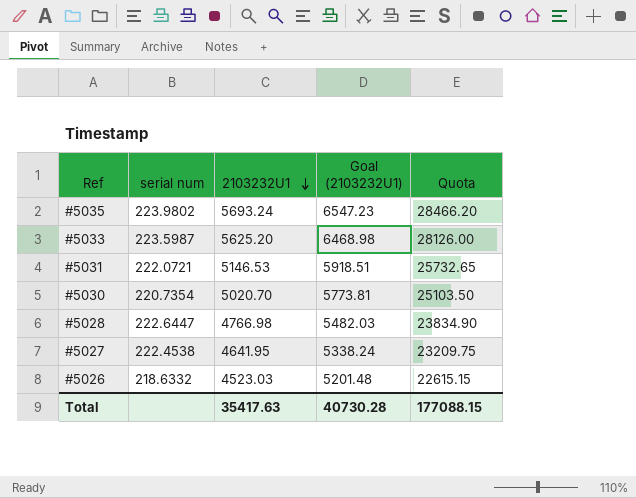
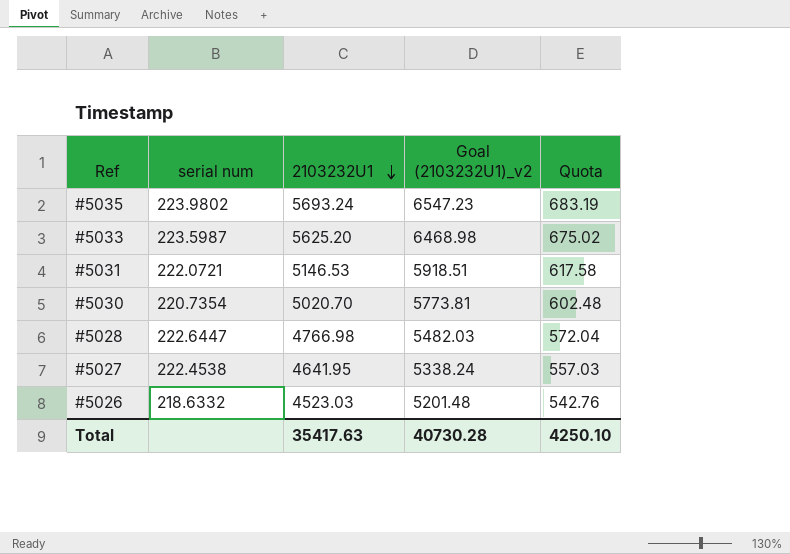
column name: Goal (2103232U1) -> Goal (2103232U1)_v2
column Quota | formula: [2103232U1] * 5 -> [2103232U1] * 0.12
Total | Quota: 177088.15 -> 4250.10

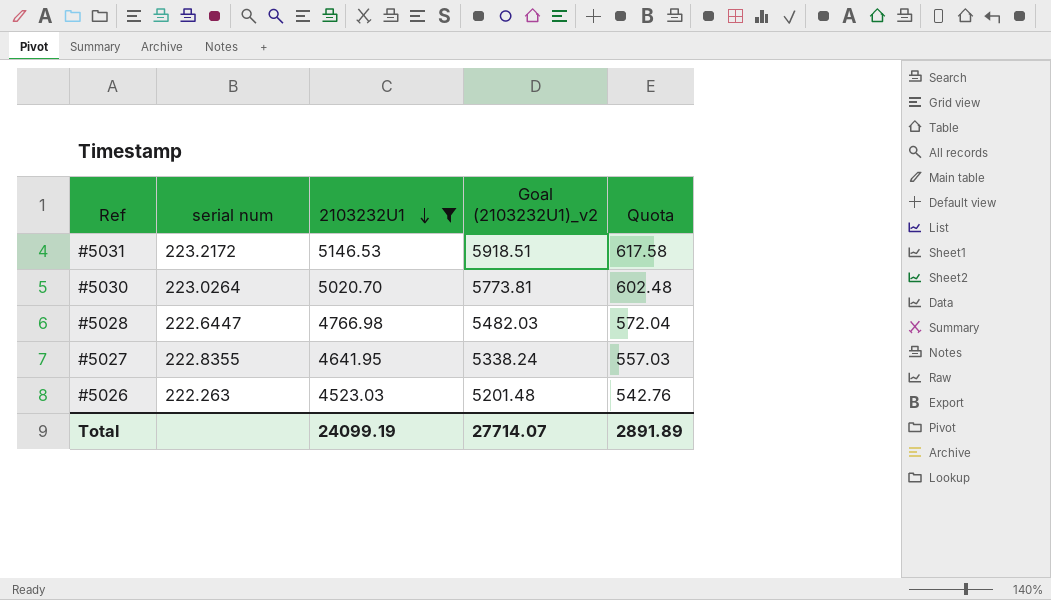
filter: none -> 2103232U1 <= 5146.53
#5031 | serial num: 222.0721 -> 223.2172
#5030 | serial num: 220.7354 -> 223.0264
#5027 | serial num: 222.4538 -> 222.8355
#5026 | serial num: 218.6332 -> 222.263
Total | 2103232U1: 35417.63 -> 24099.19
Total | Goal (2103232U1)_v2: 40730.28 -> 27714.07
Total | Quota: 4250.10 -> 2891.89

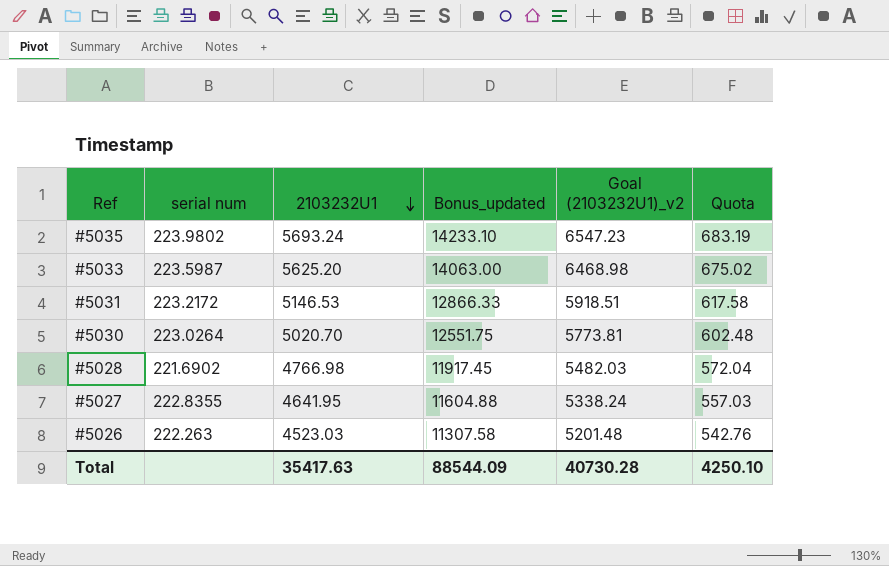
filter: 2103232U1 <= 5146.53 -> none
column Bonus_updated | formula: none -> [2103232U1] * 2.5
#5028 | serial num: 222.6447 -> 221.6902
Total | 2103232U1: 24099.19 -> 35417.63
Total | Goal (2103232U1)_v2: 27714.07 -> 40730.28
Total | Quota: 2891.89 -> 4250.10

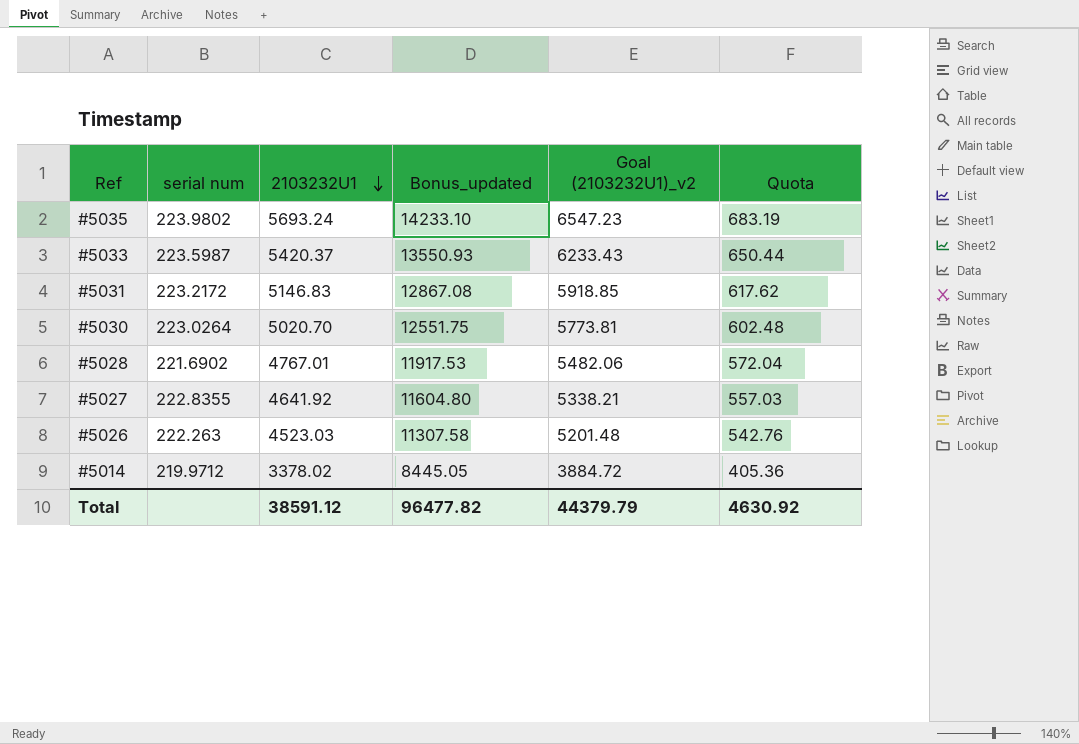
#5033 | 2103232U1: 5625.20 -> 5420.37
#5033 | Bonus_updated: 14063.00 -> 13550.93
#5033 | Goal (2103232U1)_v2: 6468.98 -> 6233.43
#5033 | Quota: 675.02 -> 650.44
#5031 | 2103232U1: 5146.53 -> 5146.83
#5031 | Bonus_updated: 12866.33 -> 12867.08
#5031 | Goal (2103232U1)_v2: 5918.51 -> 5918.85
#5031 | Quota: 617.58 -> 617.62
#5028 | 2103232U1: 4766.98 -> 4767.01
#5028 | Bonus_updated: 11917.45 -> 11917.53
#5028 | Goal (2103232U1)_v2: 5482.03 -> 5482.06
#5027 | 2103232U1: 4641.95 -> 4641.92
#5027 | Bonus_updated: 11604.88 -> 11604.80
#5027 | Goal (2103232U1)_v2: 5338.24 -> 5338.21
row #5014: none -> 219.9712 | 3378.02 | 8445.05 | 3884.72 | 405.36
Total | 2103232U1: 35417.63 -> 38591.12
Total | Bonus_updated: 88544.09 -> 96477.82
Total | Goal (2103232U1)_v2: 40730.28 -> 44379.79
Total | Quota: 4250.10 -> 4630.92

